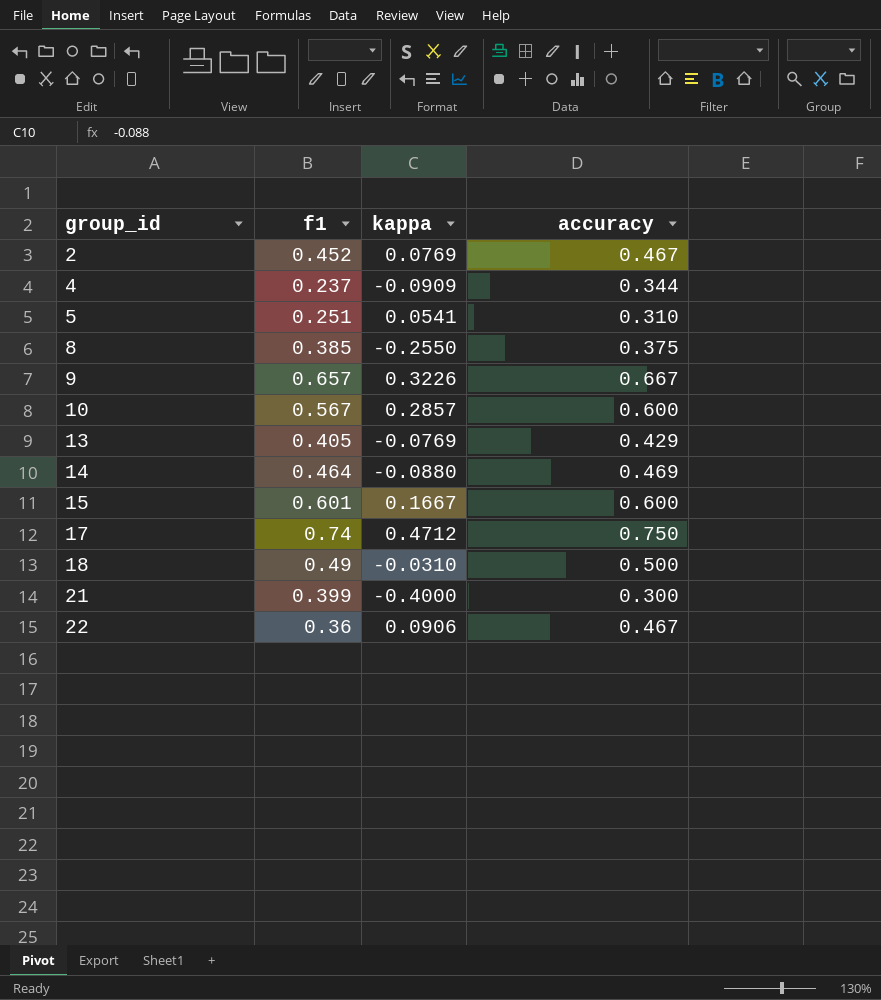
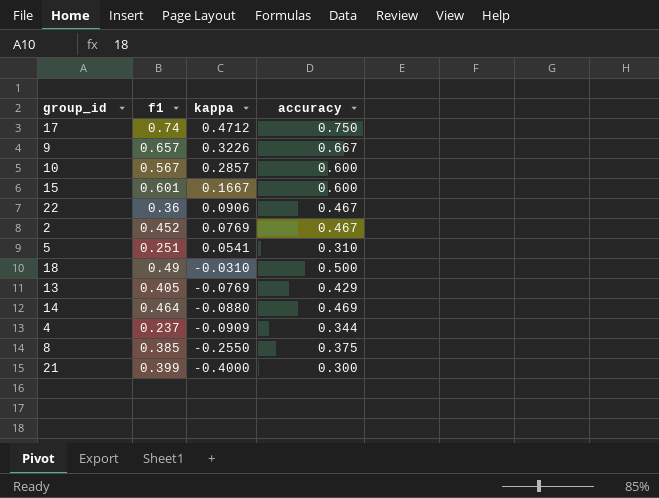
row order: group_id ascending -> kappa descending

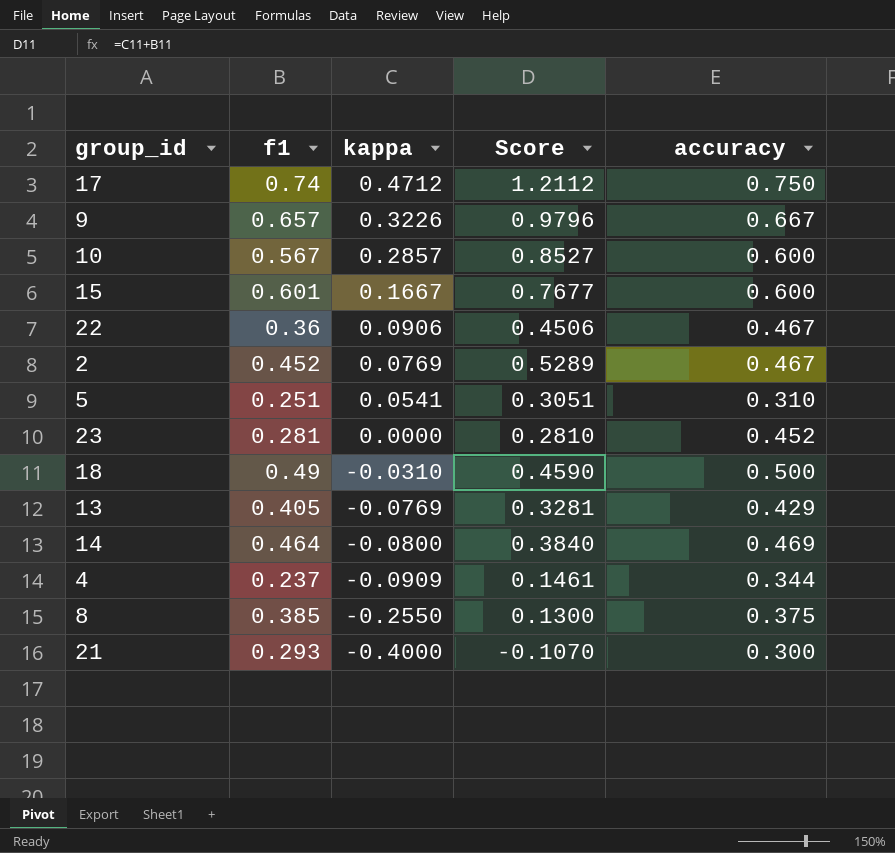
column Score | formula: none -> [f1] + [kappa]
row 23: none -> 0.281 | 0.0000 | 0.2810 | 0.452
14 | kappa: -0.0880 -> -0.0800
21 | f1: 0.399 -> 0.293

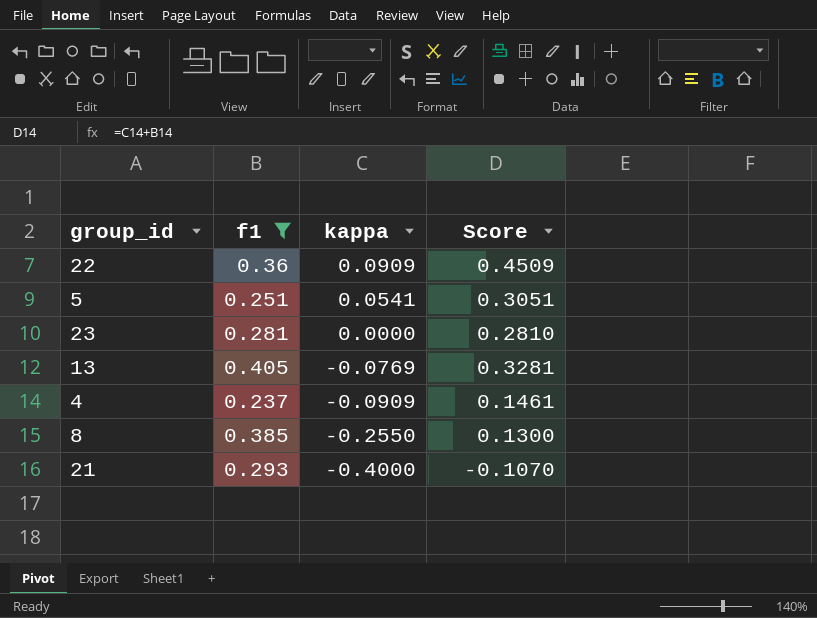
filter: none -> f1 <= 0.405
column accuracy | position: 5 -> none
22 | kappa: 0.0906 -> 0.0909
22 | Score: 0.4506 -> 0.4509

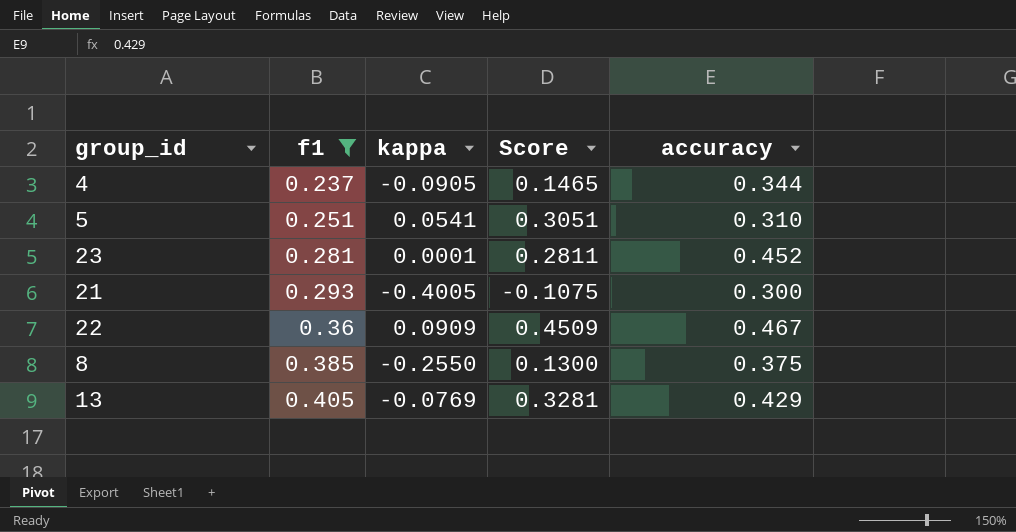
row order: kappa descending -> f1 ascending
column accuracy | position: none -> 5
4 | kappa: -0.0909 -> -0.0905
4 | Score: 0.1461 -> 0.1465
23 | kappa: 0.0000 -> 0.0001
23 | Score: 0.2810 -> 0.2811
21 | kappa: -0.4000 -> -0.4005
21 | Score: -0.1070 -> -0.1075

